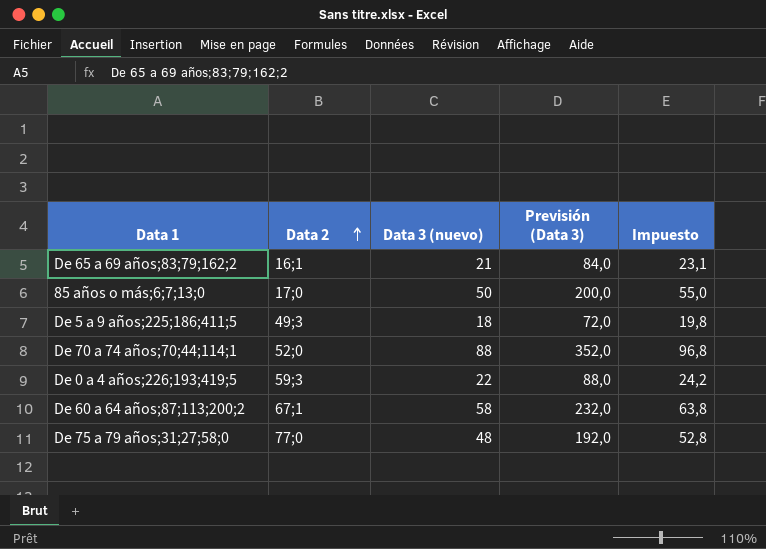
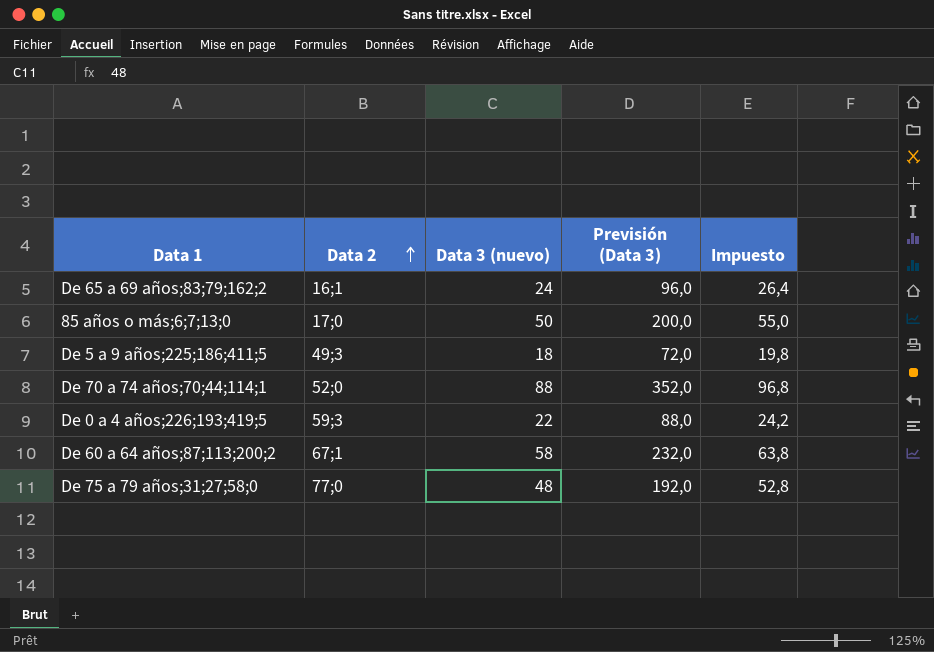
De 65 a 69 años;83;79;162;2 | Data 3 (nuevo): 21 -> 24
De 65 a 69 años;83;79;162;2 | Previsión (Data 3): 84,0 -> 96,0
De 65 a 69 años;83;79;162;2 | Impuesto: 23,1 -> 26,4

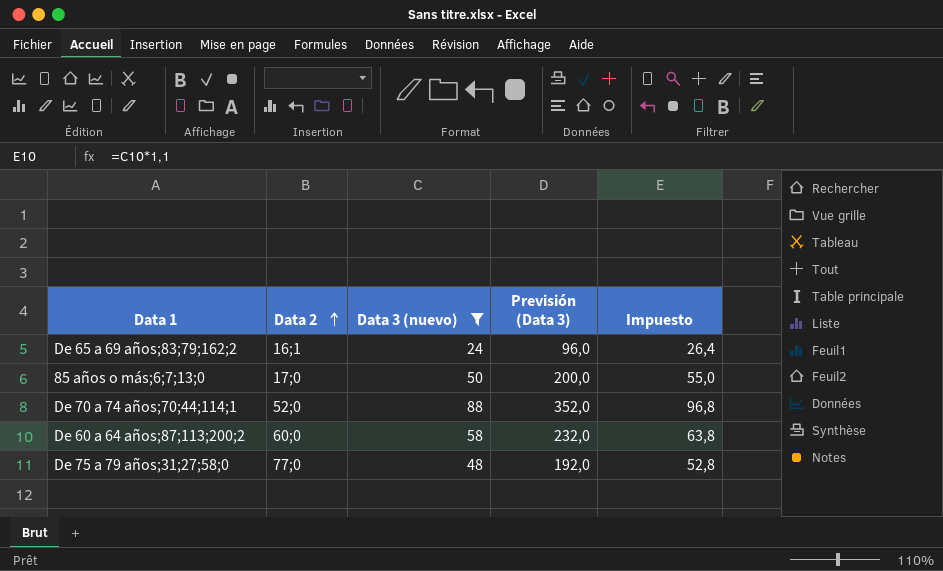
filter: none -> Data 3 (nuevo) >= 24
De 60 a 64 años;87;113;200;2 | Data 2: 67;1 -> 60;0

